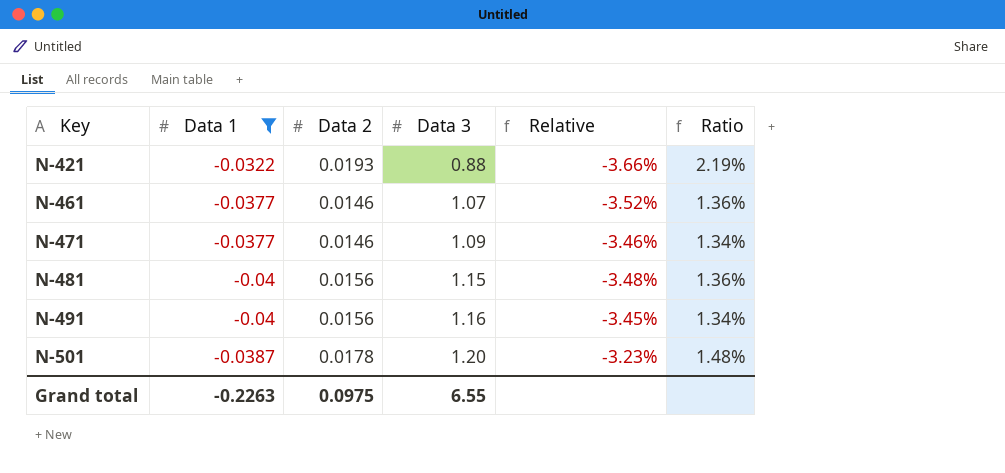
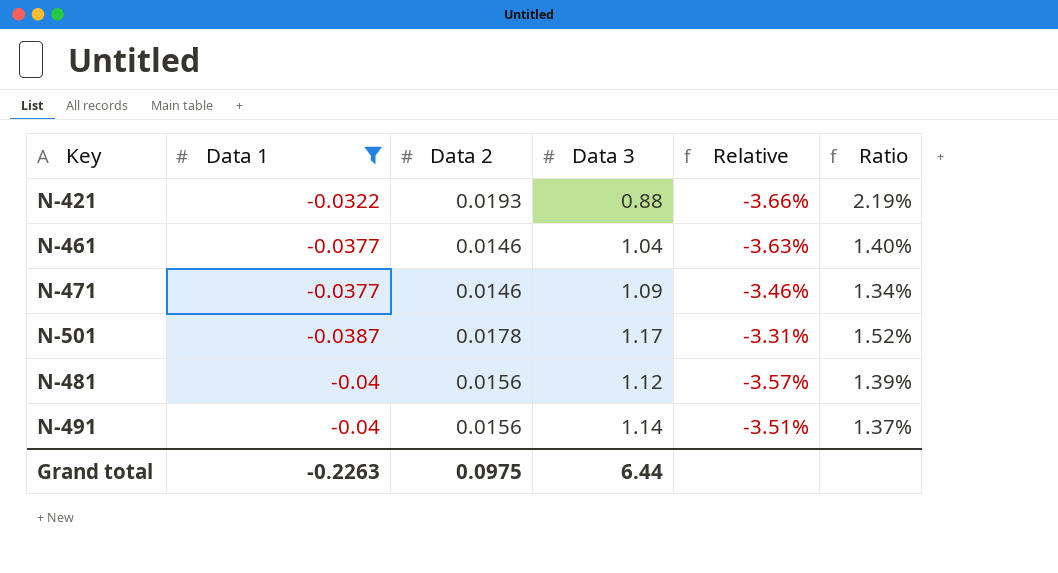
row order: Key ascending -> Data 1 descending
N-461 | Data 3: 1.07 -> 1.04
N-461 | Relative: -3.52% -> -3.63%
N-461 | Ratio: 1.36% -> 1.40%
N-501 | Data 3: 1.20 -> 1.17
N-501 | Relative: -3.23% -> -3.31%
N-501 | Ratio: 1.48% -> 1.52%
N-481 | Data 3: 1.15 -> 1.12
N-481 | Relative: -3.48% -> -3.57%
N-481 | Ratio: 1.36% -> 1.39%
N-491 | Data 3: 1.16 -> 1.14
N-491 | Relative: -3.45% -> -3.51%
N-491 | Ratio: 1.34% -> 1.37%
Grand total | Data 3: 6.55 -> 6.44

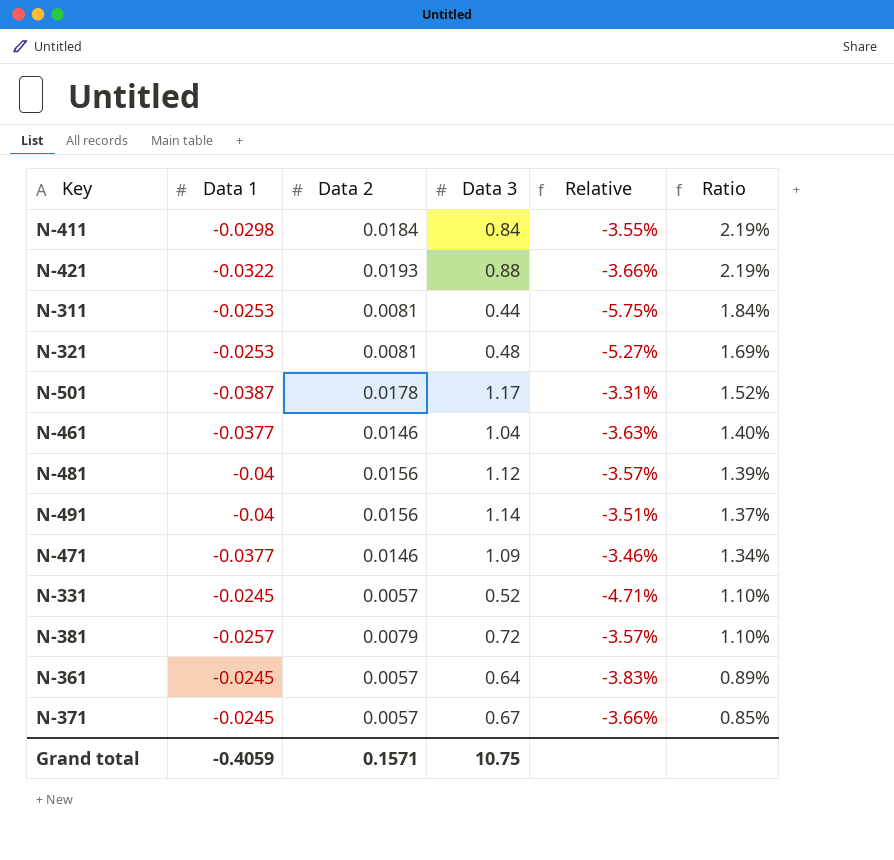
filter: Data 1 <= -0.0322 -> none
row order: Data 1 descending -> Ratio descending
Grand total | Data 1: -0.2263 -> -0.4059
Grand total | Data 2: 0.0975 -> 0.1571
Grand total | Data 3: 6.44 -> 10.75

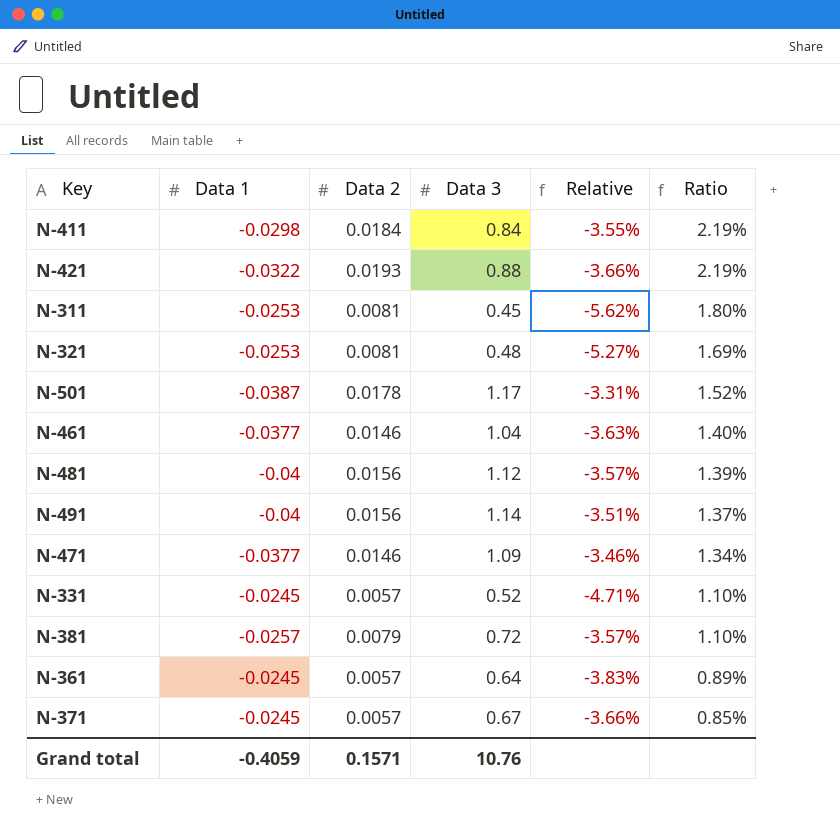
N-311 | Data 3: 0.44 -> 0.45
N-311 | Relative: -5.75% -> -5.62%
N-311 | Ratio: 1.84% -> 1.80%
Grand total | Data 3: 10.75 -> 10.76

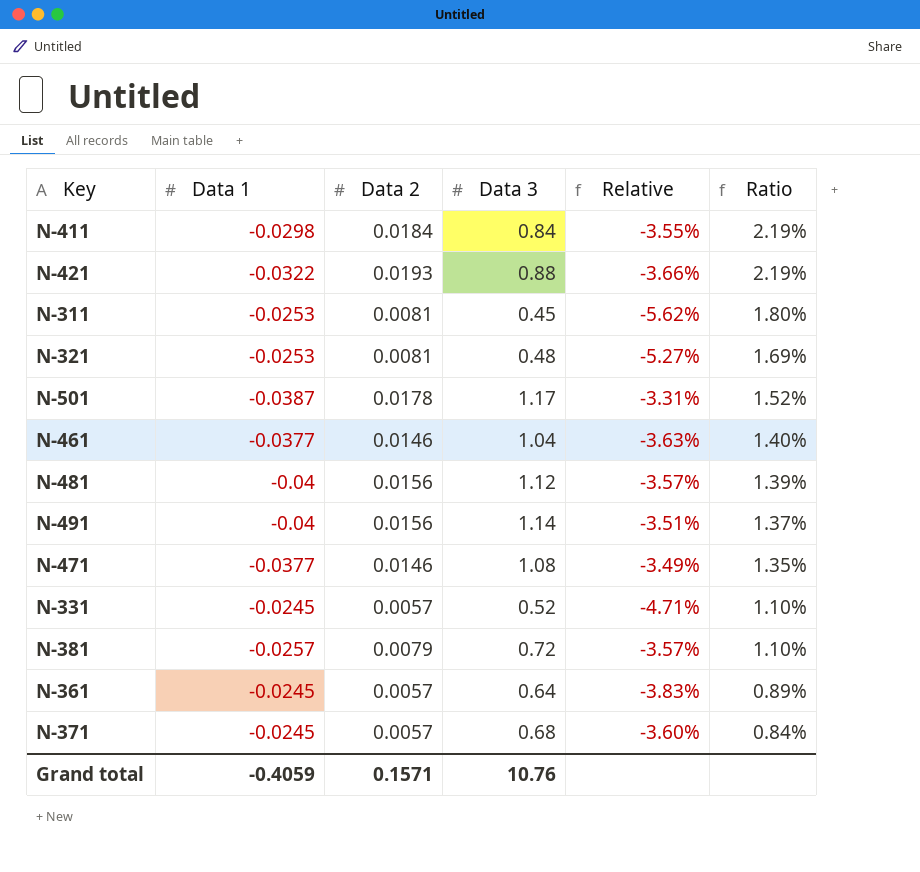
N-471 | Data 3: 1.09 -> 1.08
N-471 | Relative: -3.46% -> -3.49%
N-471 | Ratio: 1.34% -> 1.35%
N-371 | Data 3: 0.67 -> 0.68
N-371 | Relative: -3.66% -> -3.60%
N-371 | Ratio: 0.85% -> 0.84%

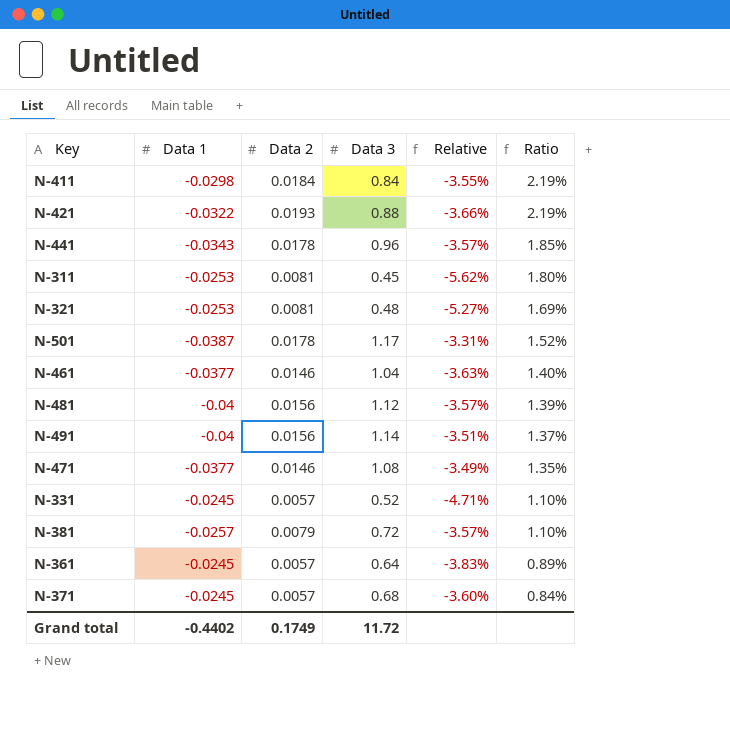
row N-441: none -> -0.0343 | 0.0178 | 0.96 | -3.57% | 1.85%
Grand total | Data 1: -0.4059 -> -0.4402
Grand total | Data 2: 0.1571 -> 0.1749
Grand total | Data 3: 10.76 -> 11.72

